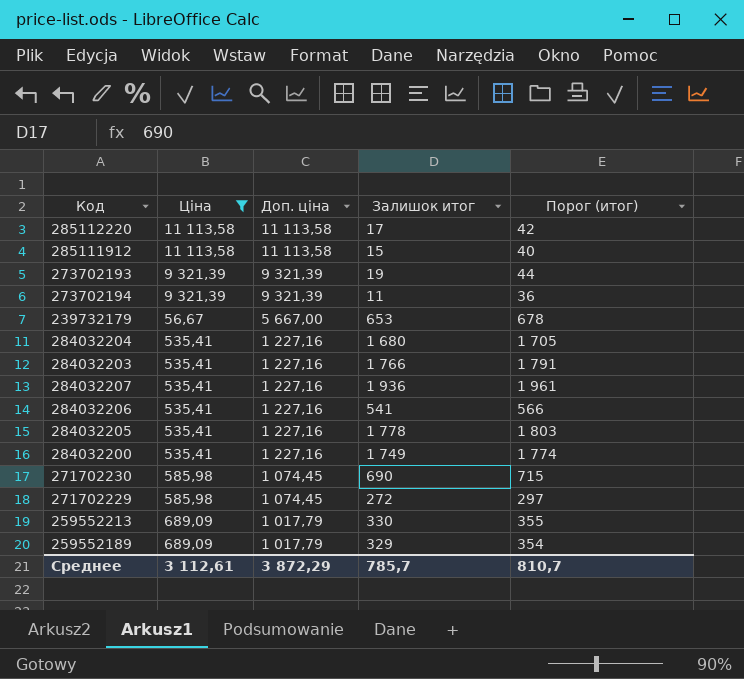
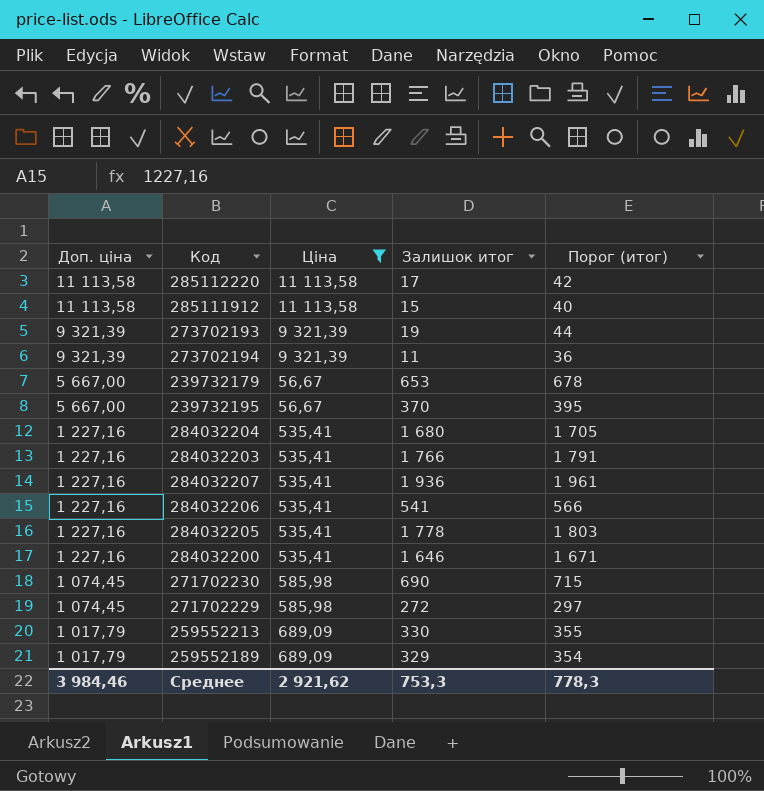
column Доп. ціна | position: 3 -> 1
row 239732195: none -> 5 667,00 | 56,67 | 370 | 395
284032200 | Залишок итог: 1 749 -> 1 646
284032200 | Порог (итог): 1 774 -> 1 671
Среднее | Доп. ціна: 3 872,29 -> 3 984,46
Среднее | Ціна: 3 112,61 -> 2 921,62
Среднее | Залишок итог: 785,7 -> 753,3
Среднее | Порог (итог): 810,7 -> 778,3

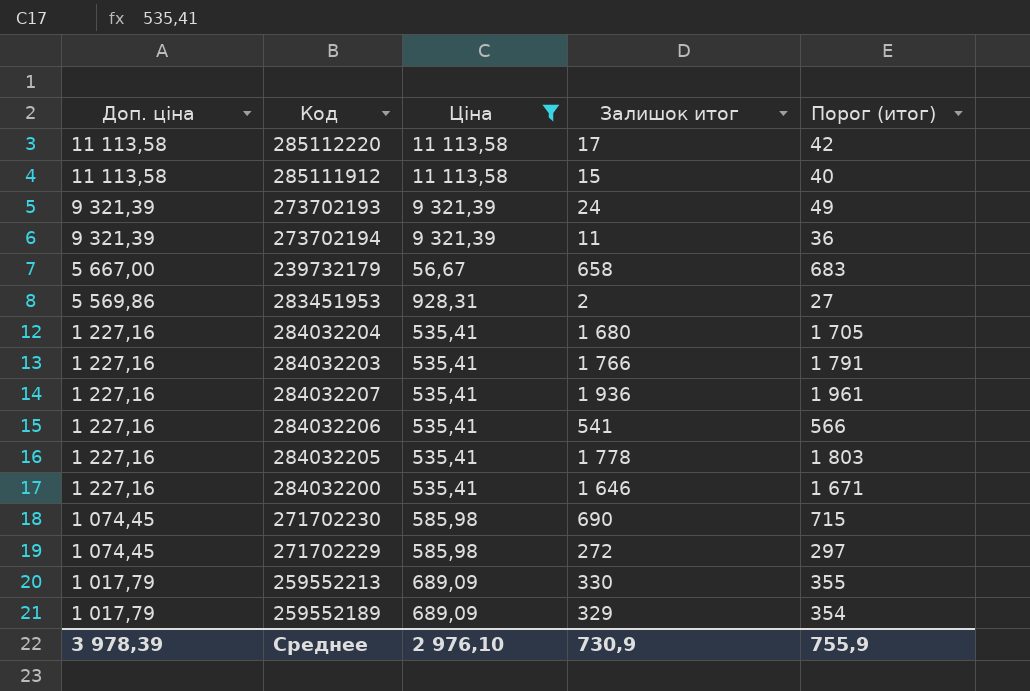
row 239732195: 5 667,00 | 56,67 | 370 | 395 -> none
273702193 | Залишок итог: 19 -> 24
273702193 | Порог (итог): 44 -> 49
239732179 | Залишок итог: 653 -> 658
239732179 | Порог (итог): 678 -> 683
row 283451953: none -> 5 569,86 | 928,31 | 2 | 27
Среднее | Доп. ціна: 3 984,46 -> 3 978,39
Среднее | Ціна: 2 921,62 -> 2 976,10
Среднее | Залишок итог: 753,3 -> 730,9
Среднее | Порог (итог): 778,3 -> 755,9

